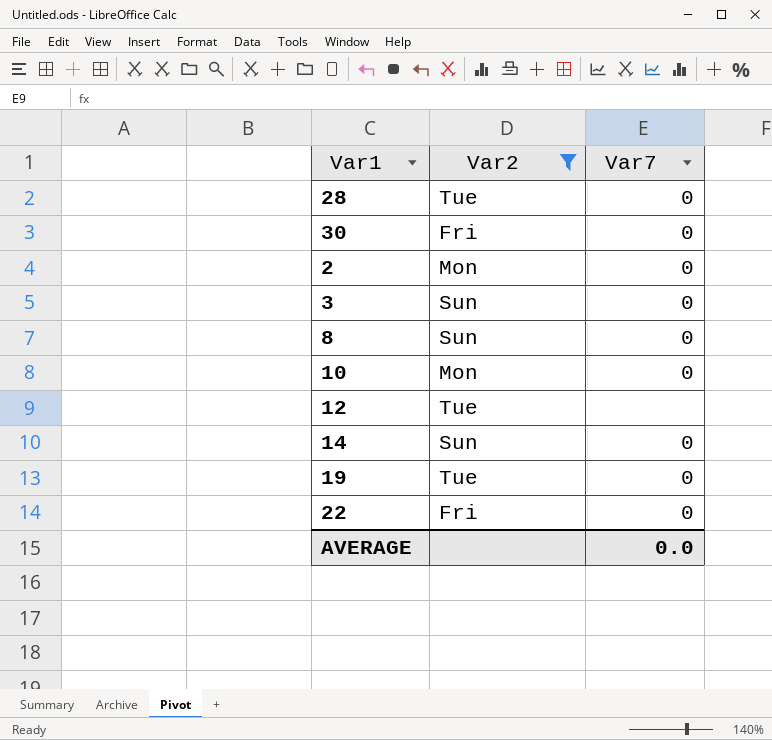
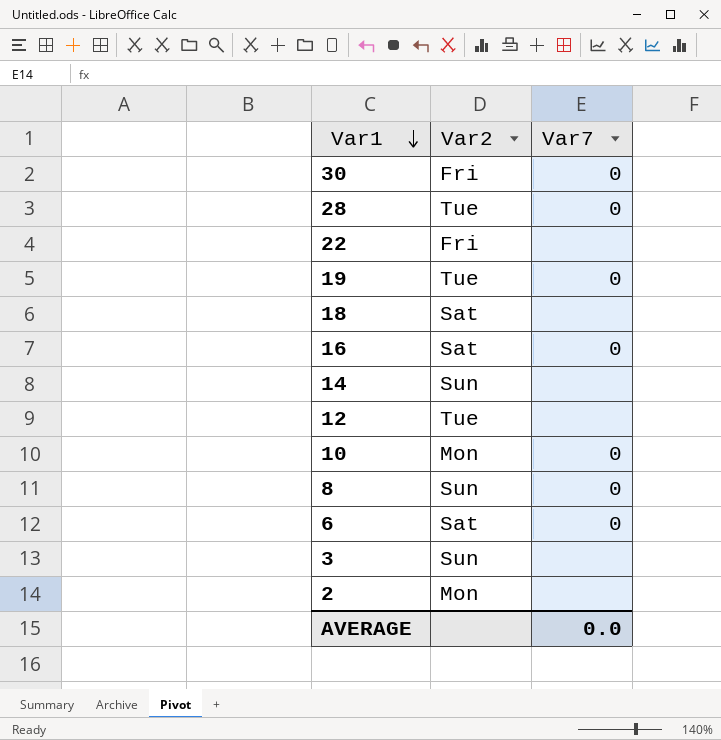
filter: Var2 != Sat -> none
row order: none -> Var1 descending
22 | Var7: 0 -> none
14 | Var7: 0 -> none
3 | Var7: 0 -> none
2 | Var7: 0 -> none

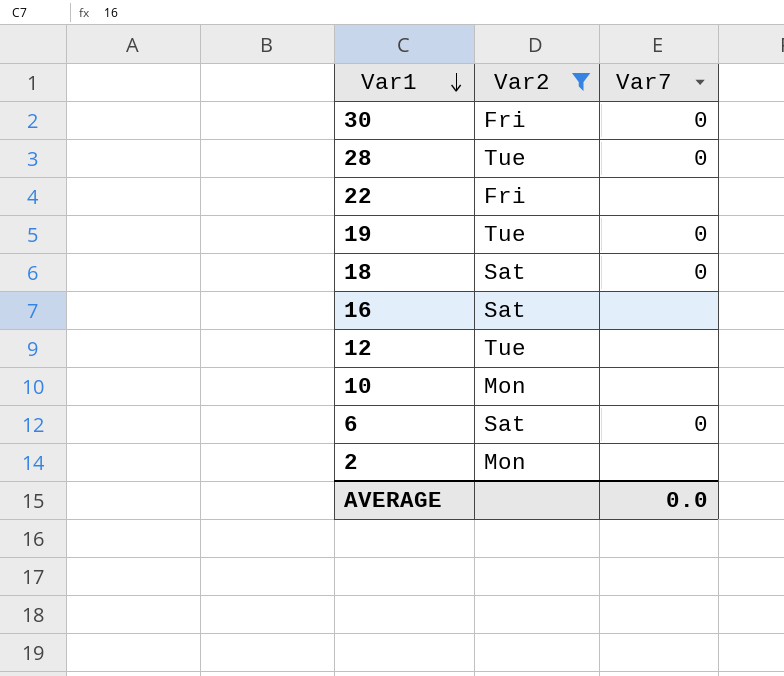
filter: none -> Var2 != Sun
18 | Var7: none -> 0
16 | Var7: 0 -> none
10 | Var7: 0 -> none

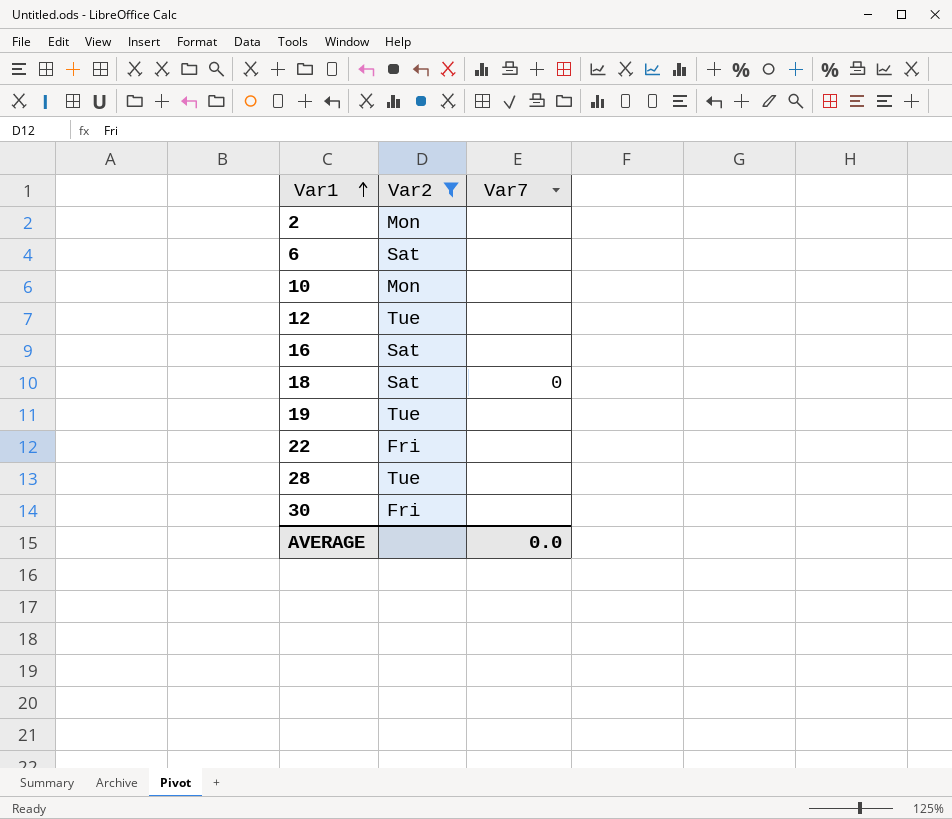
row order: Var1 descending -> Var1 ascending
6 | Var7: 0 -> none
19 | Var7: 0 -> none
28 | Var7: 0 -> none
30 | Var7: 0 -> none

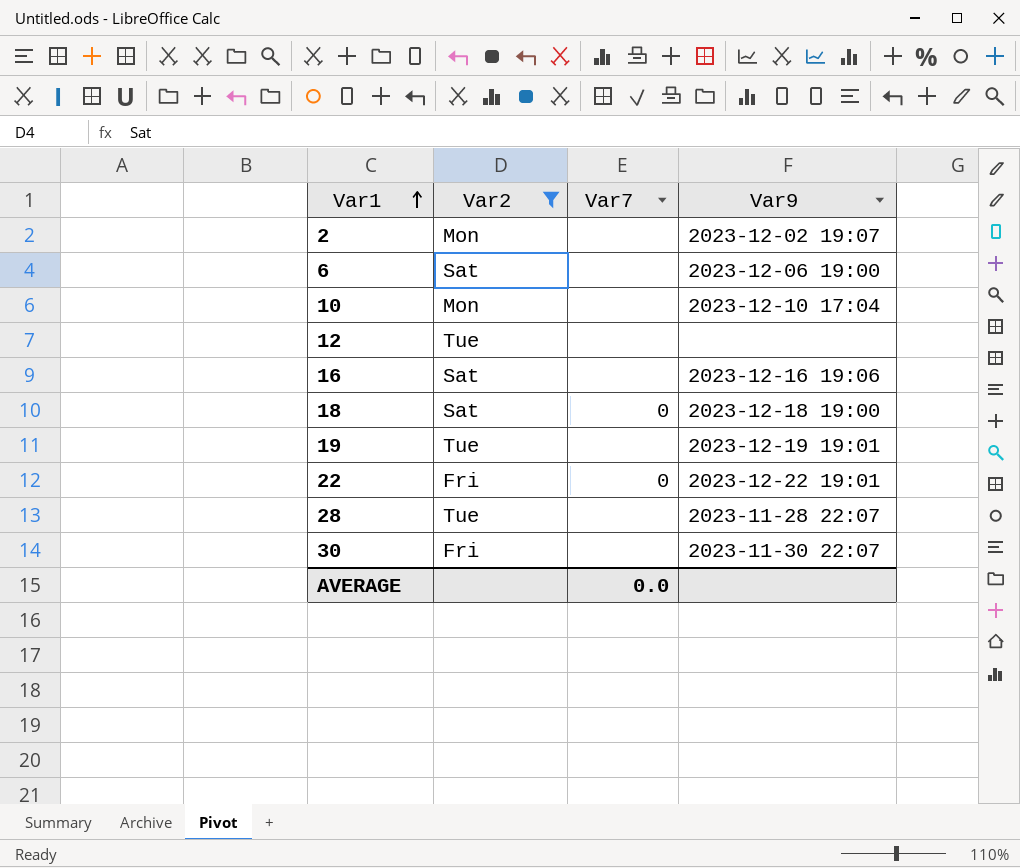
column Var9 | position: none -> 4
22 | Var7: none -> 0

